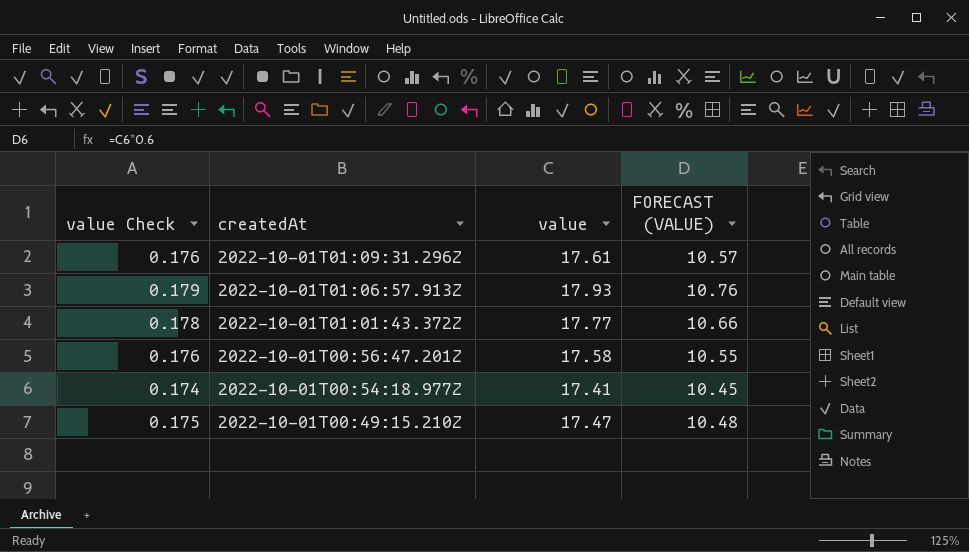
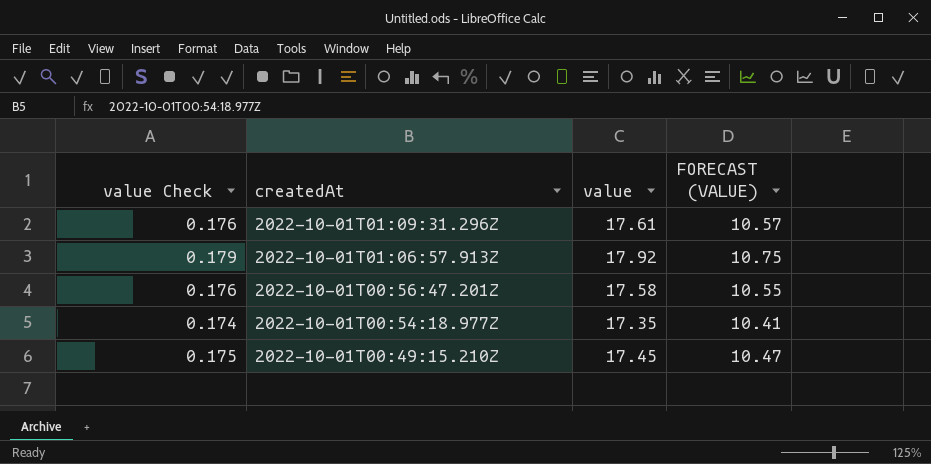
row 2022-10-01T01:01:43.372Z: 0.178 | 17.77 | 10.66 -> none
2022-10-01T01:06:57.913Z | value: 17.93 -> 17.92
2022-10-01T01:06:57.913Z | FORECAST (VALUE): 10.76 -> 10.75
2022-10-01T00:54:18.977Z | value: 17.41 -> 17.35
2022-10-01T00:54:18.977Z | FORECAST (VALUE): 10.45 -> 10.41
2022-10-01T00:49:15.210Z | value: 17.47 -> 17.45
2022-10-01T00:49:15.210Z | FORECAST (VALUE): 10.48 -> 10.47

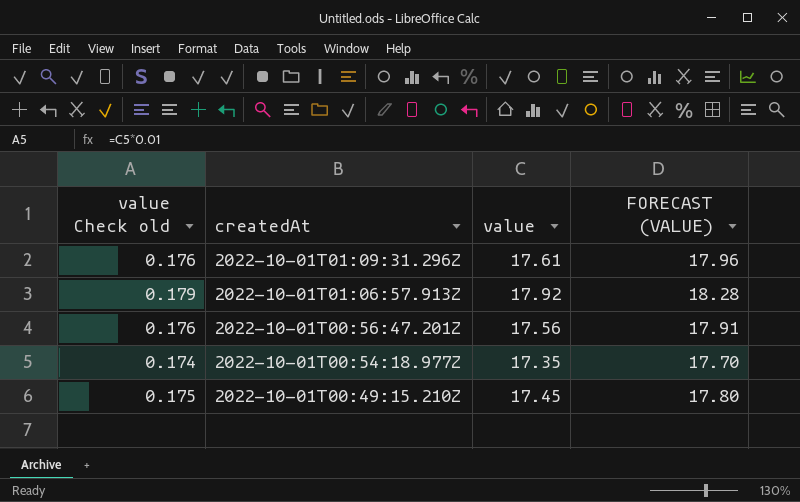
column name: value Check -> value Check old
column FORECAST (VALUE) | formula: [value] * 0.6 -> [value] * 1.02
2022-10-01T00:56:47.201Z | value: 17.58 -> 17.56

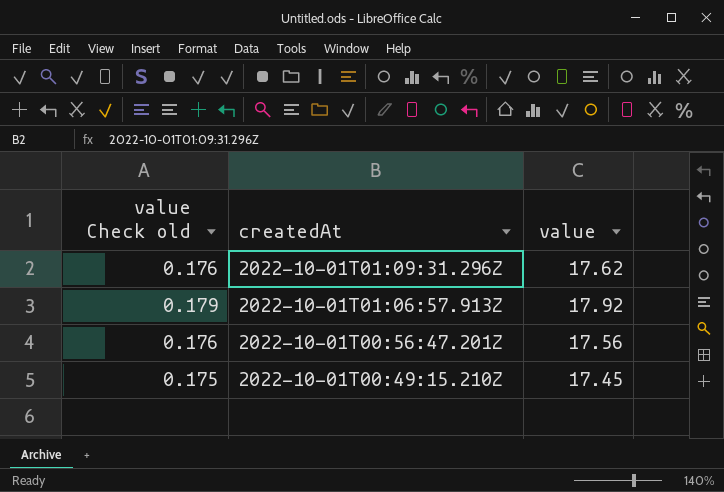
column FORECAST (VALUE) | formula: [value] * 1.02 -> none
row 2022-10-01T00:54:18.977Z: 0.174 | 17.35 | 17.70 -> none
2022-10-01T01:09:31.296Z | value: 17.61 -> 17.62

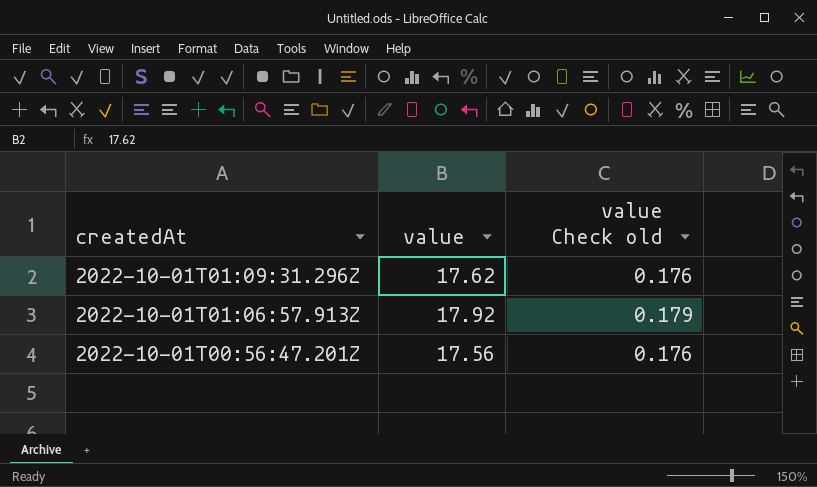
column value Check old | position: 1 -> 3
row 2022-10-01T00:49:15.210Z: 0.175 | 17.45 -> none

